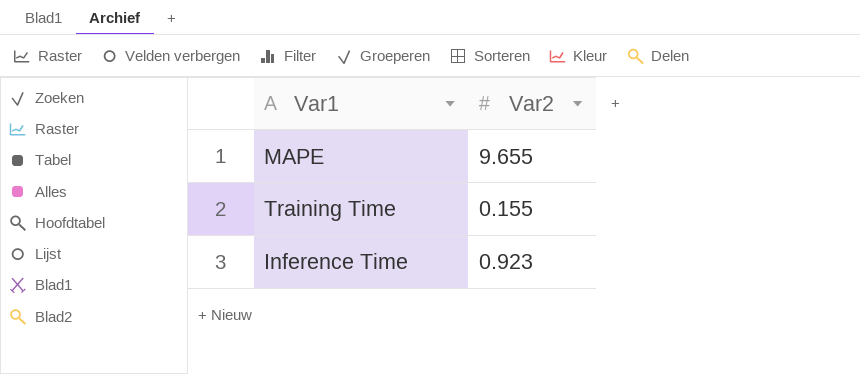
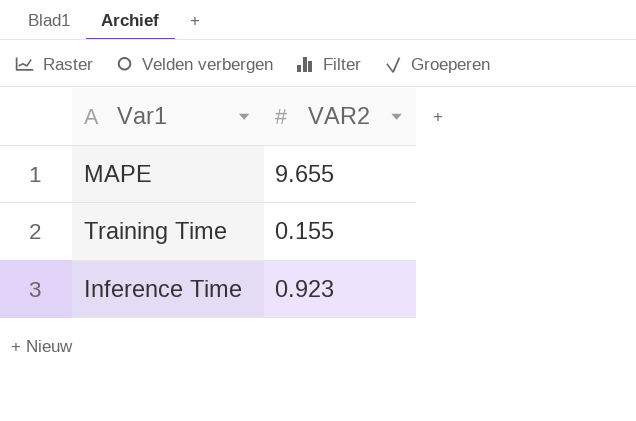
column name: Var2 -> VAR2

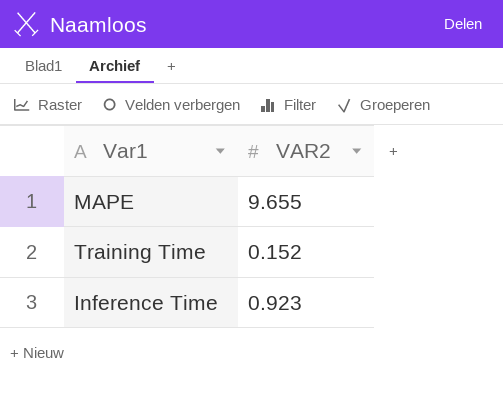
Training Time | VAR2: 0.155 -> 0.152

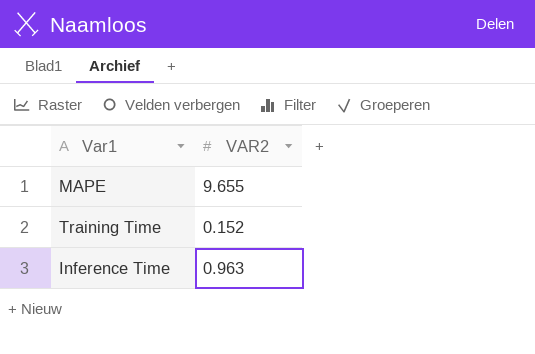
Inference Time | VAR2: 0.923 -> 0.963

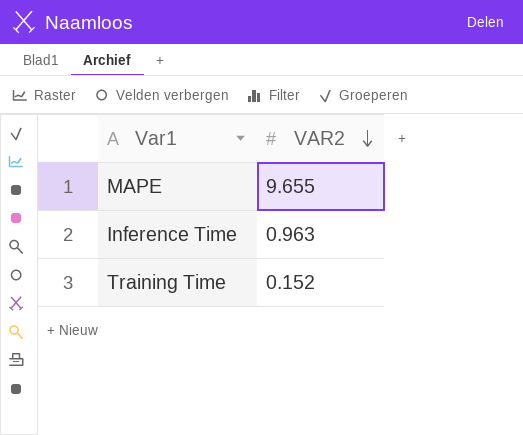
row order: none -> VAR2 descending

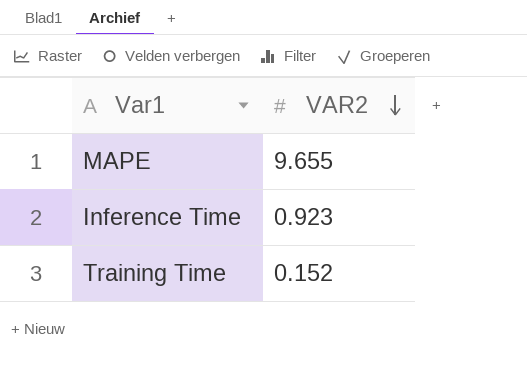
Inference Time | VAR2: 0.963 -> 0.923

